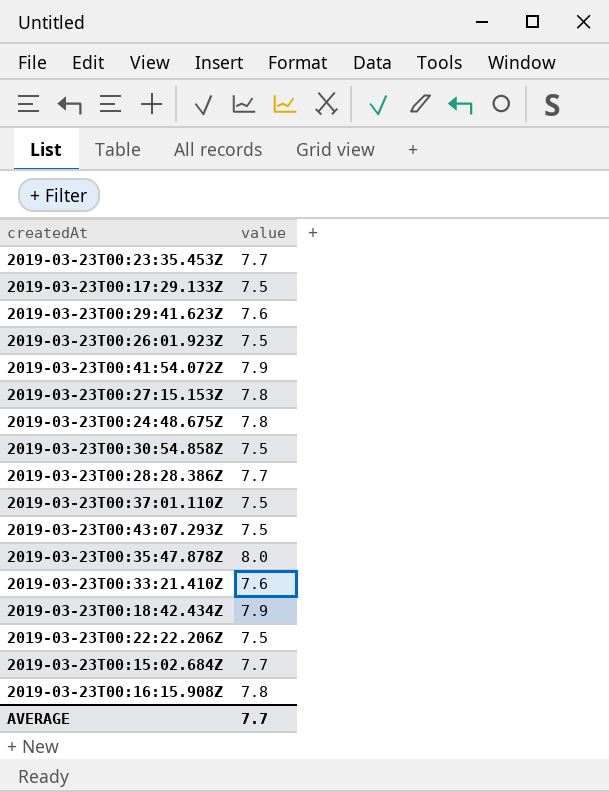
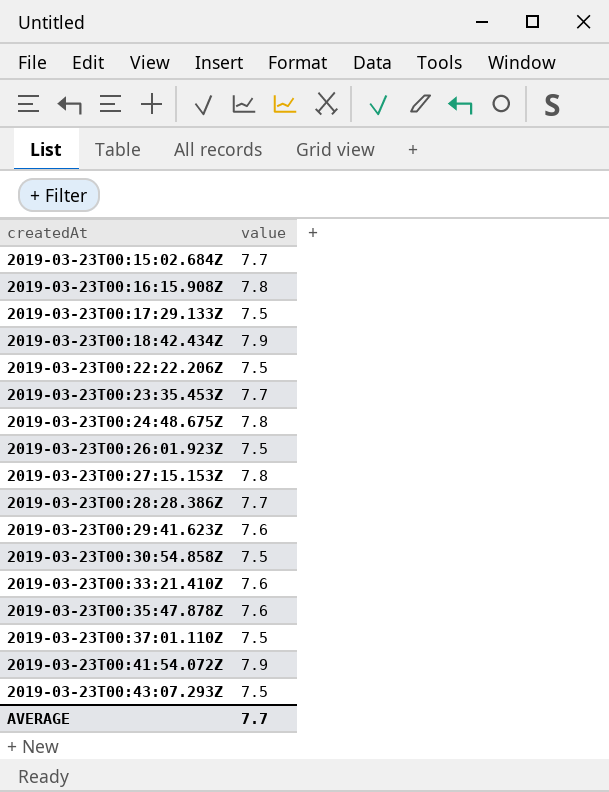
row order: none -> createdAt ascending
2019-03-23T00:35:47.878Z | value: 8.0 -> 7.6

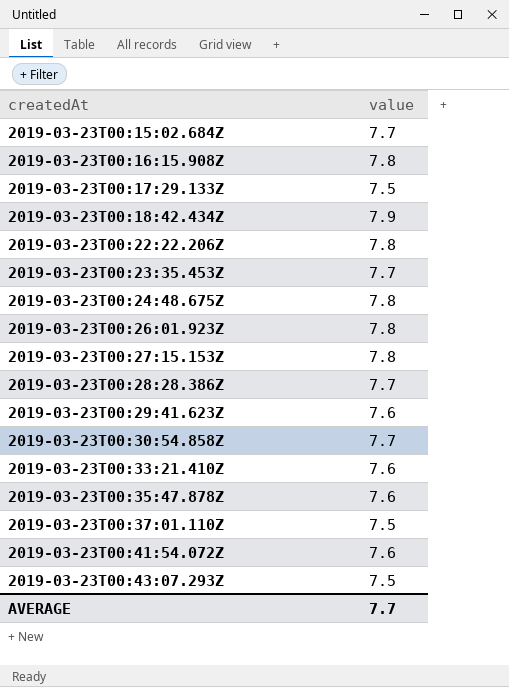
2019-03-23T00:22:22.206Z | value: 7.5 -> 7.8
2019-03-23T00:26:01.923Z | value: 7.5 -> 7.8
2019-03-23T00:30:54.858Z | value: 7.5 -> 7.7
2019-03-23T00:41:54.072Z | value: 7.9 -> 7.6

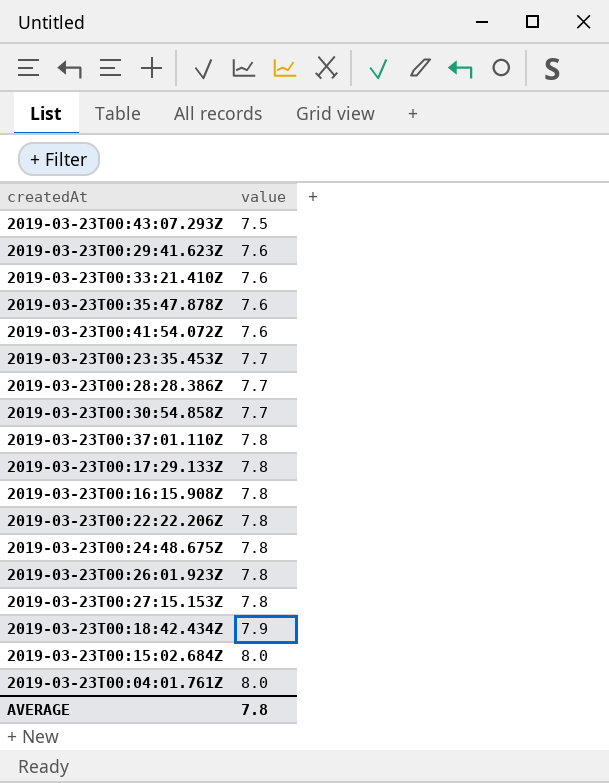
row order: createdAt ascending -> value ascending
2019-03-23T00:37:01.110Z | value: 7.5 -> 7.8
2019-03-23T00:17:29.133Z | value: 7.5 -> 7.8
2019-03-23T00:15:02.684Z | value: 7.7 -> 8.0
row 2019-03-23T00:04:01.761Z: none -> 8.0
AVERAGE | value: 7.7 -> 7.8

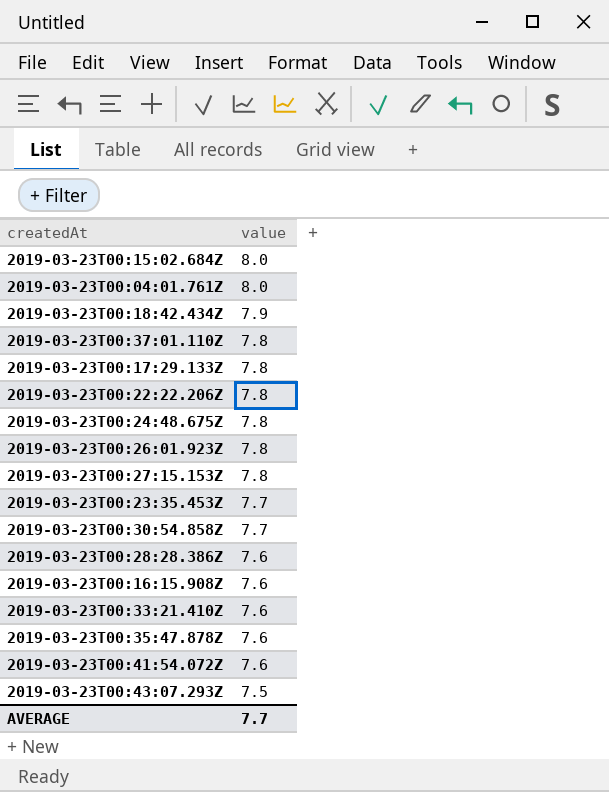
row order: value ascending -> value descending
row 2019-03-23T00:29:41.623Z: 7.6 -> none
2019-03-23T00:28:28.386Z | value: 7.7 -> 7.6
2019-03-23T00:16:15.908Z | value: 7.8 -> 7.6
AVERAGE | value: 7.8 -> 7.7

